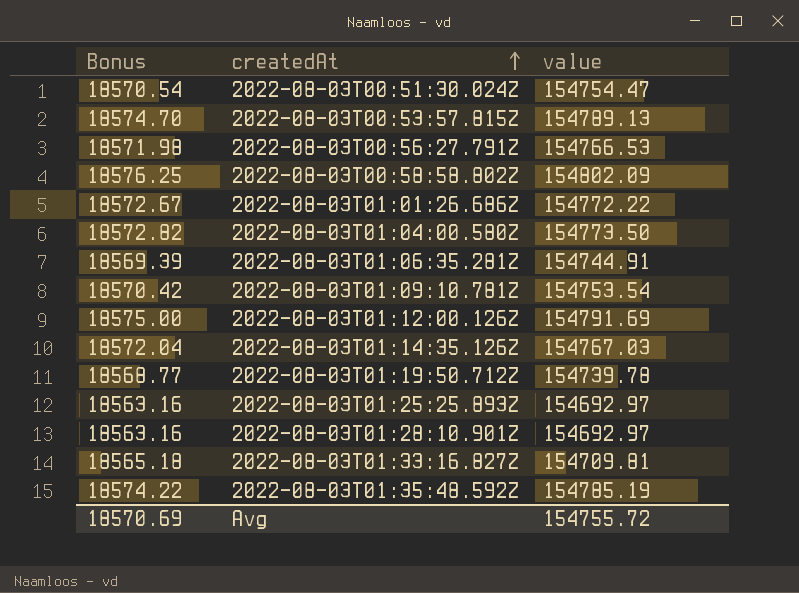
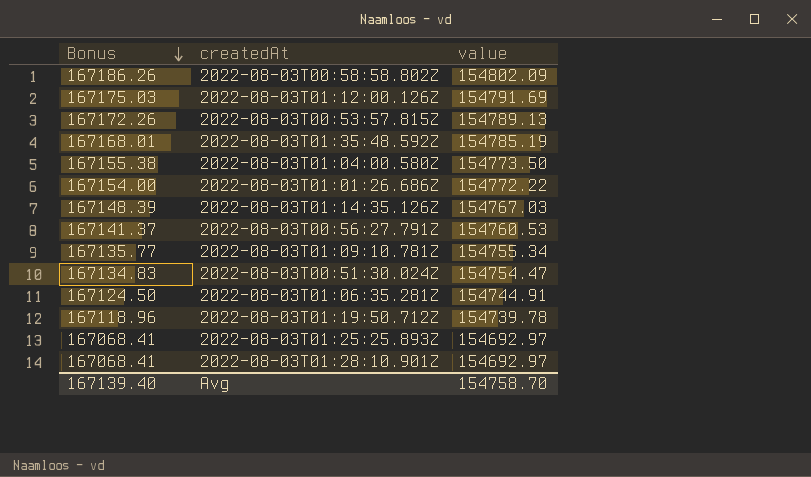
row order: createdAt ascending -> Bonus descending
column Bonus | formula: [value] * 0.12 -> [value] * 1.08
row 2022-08-03T01:33:16.827Z: 18565.18 | 154709.81 -> none
2022-08-03T00:56:27.791Z | value: 154766.53 -> 154760.53
2022-08-03T01:09:10.781Z | value: 154753.54 -> 154755.34
Avg | Bonus: 18570.69 -> 167139.40
Avg | value: 154755.72 -> 154758.70

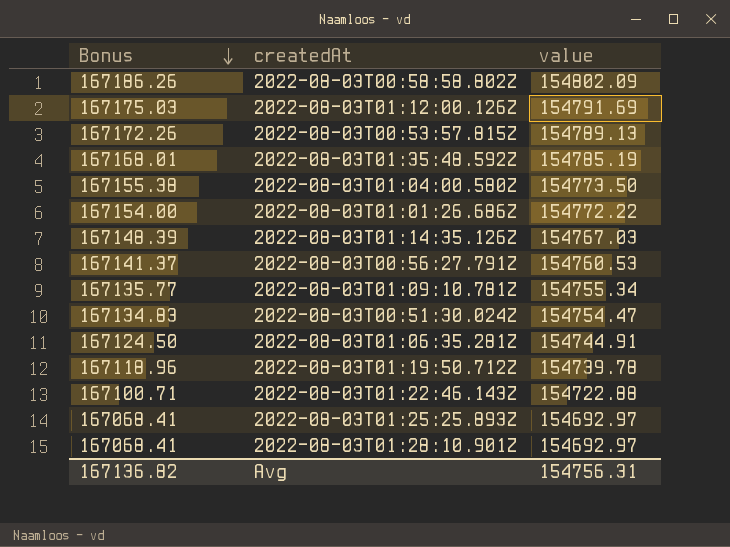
row 2022-08-03T01:22:46.143Z: none -> 167100.71 | 154722.88
Avg | Bonus: 167139.40 -> 167136.82
Avg | value: 154758.70 -> 154756.31

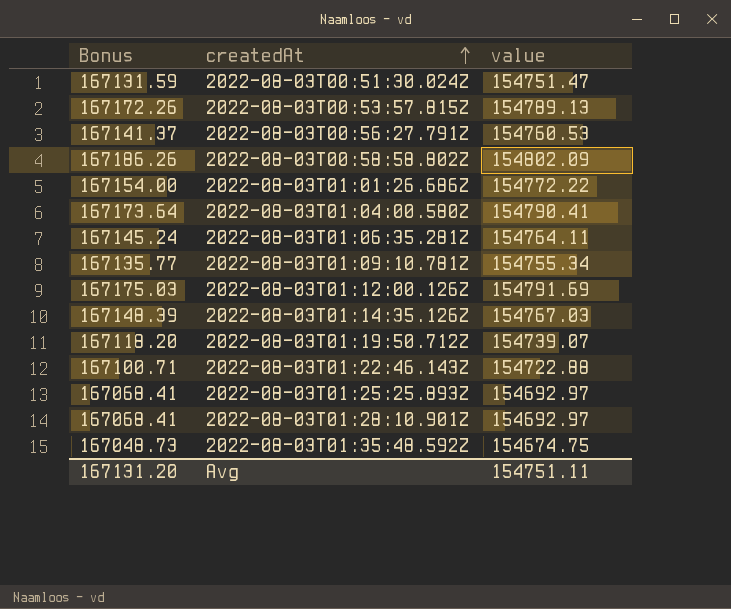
row order: Bonus descending -> createdAt ascending
2022-08-03T00:51:30.024Z | Bonus: 167134.83 -> 167131.59
2022-08-03T00:51:30.024Z | value: 154754.47 -> 154751.47
2022-08-03T01:04:00.580Z | Bonus: 167155.38 -> 167173.64
2022-08-03T01:04:00.580Z | value: 154773.50 -> 154790.41
2022-08-03T01:06:35.281Z | Bonus: 167124.50 -> 167145.24
2022-08-03T01:06:35.281Z | value: 154744.91 -> 154764.11
2022-08-03T01:19:50.712Z | Bonus: 167118.96 -> 167118.20
2022-08-03T01:19:50.712Z | value: 154739.78 -> 154739.07
2022-08-03T01:35:48.592Z | Bonus: 167168.01 -> 167048.73
2022-08-03T01:35:48.592Z | value: 154785.19 -> 154674.75
Avg | Bonus: 167136.82 -> 167131.20
Avg | value: 154756.31 -> 154751.11

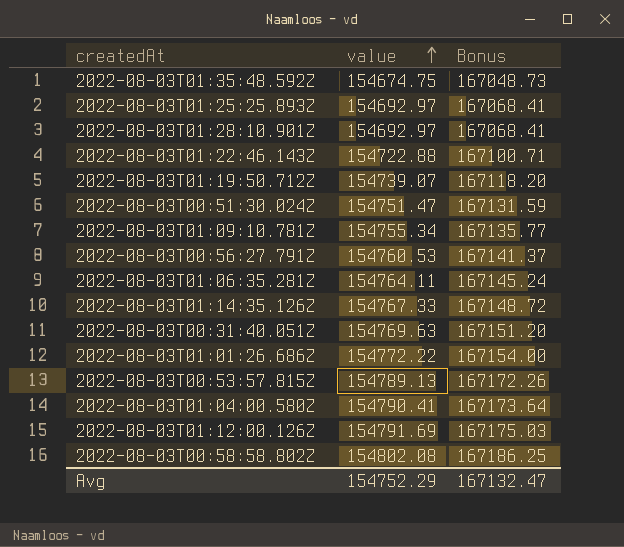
row order: createdAt ascending -> value ascending
column Bonus | position: 1 -> 3
2022-08-03T01:14:35.126Z | value: 154767.03 -> 154767.33
2022-08-03T01:14:35.126Z | Bonus: 167148.39 -> 167148.72
row 2022-08-03T00:31:40.051Z: none -> 154769.63 | 167151.20
2022-08-03T00:58:58.802Z | value: 154802.09 -> 154802.08
2022-08-03T00:58:58.802Z | Bonus: 167186.26 -> 167186.25
Avg | value: 154751.11 -> 154752.29
Avg | Bonus: 167131.20 -> 167132.47

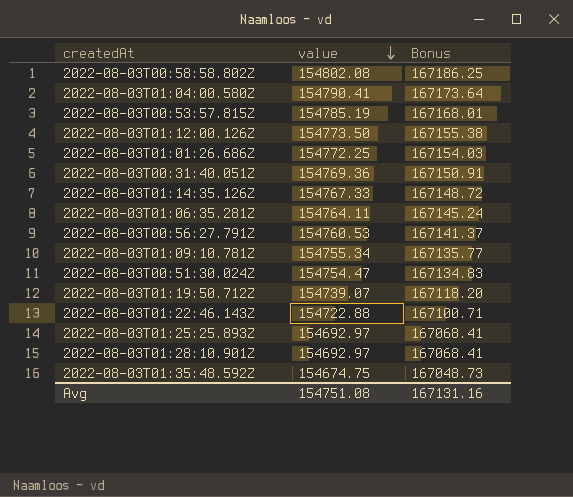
row order: value ascending -> value descending
2022-08-03T00:53:57.815Z | value: 154789.13 -> 154785.19
2022-08-03T00:53:57.815Z | Bonus: 167172.26 -> 167168.01
2022-08-03T01:12:00.126Z | value: 154791.69 -> 154773.50
2022-08-03T01:12:00.126Z | Bonus: 167175.03 -> 167155.38
2022-08-03T01:01:26.686Z | value: 154772.22 -> 154772.25
2022-08-03T01:01:26.686Z | Bonus: 167154.00 -> 167154.03
2022-08-03T00:31:40.051Z | value: 154769.63 -> 154769.36
2022-08-03T00:31:40.051Z | Bonus: 167151.20 -> 167150.91
2022-08-03T00:51:30.024Z | value: 154751.47 -> 154754.47
2022-08-03T00:51:30.024Z | Bonus: 167131.59 -> 167134.83
Avg | value: 154752.29 -> 154751.08
Avg | Bonus: 167132.47 -> 167131.16

